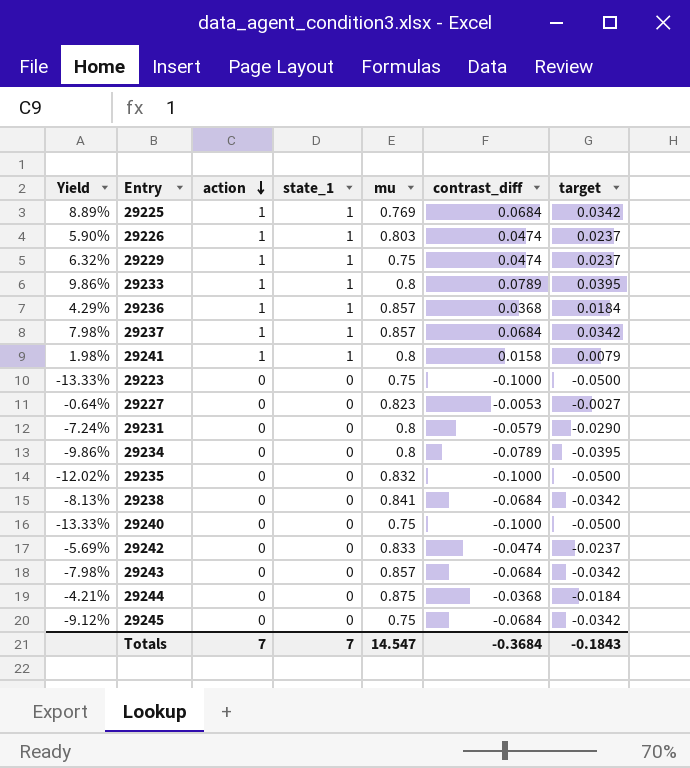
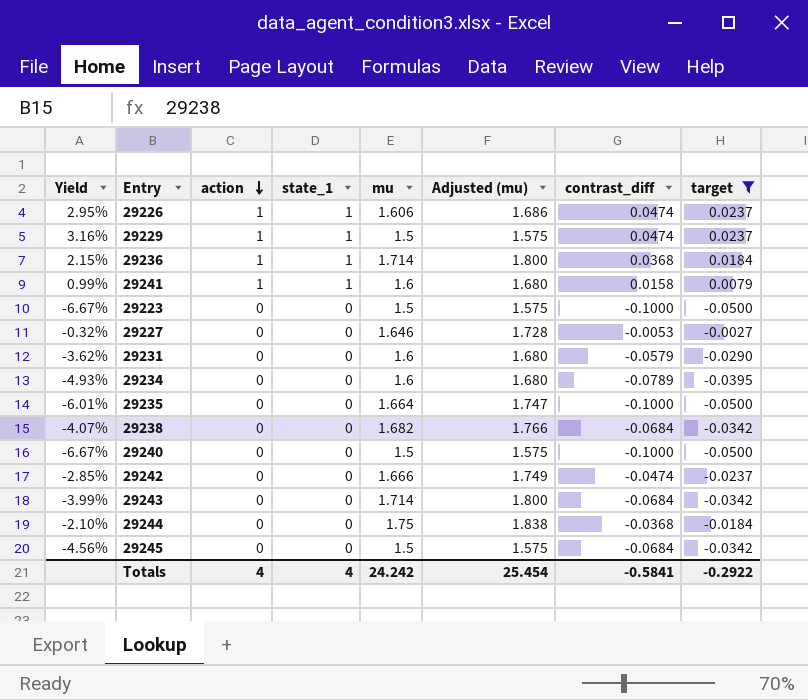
filter: none -> target <= 0.0237
column Adjusted (mu) | formula: none -> [mu] * 1.05
29226 | Yield: 5.90% -> 2.95%
29226 | mu: 0.803 -> 1.606
29229 | Yield: 6.32% -> 3.16%
29229 | mu: 0.75 -> 1.5
29236 | Yield: 4.29% -> 2.15%
29236 | mu: 0.857 -> 1.714
29241 | Yield: 1.98% -> 0.99%
29241 | mu: 0.8 -> 1.6
29223 | Yield: -13.33% -> -6.67%
29223 | mu: 0.75 -> 1.5
29227 | Yield: -0.64% -> -0.32%
29227 | mu: 0.823 -> 1.646
29231 | Yield: -7.24% -> -3.62%
29231 | mu: 0.8 -> 1.6
29234 | Yield: -9.86% -> -4.93%
29234 | mu: 0.8 -> 1.6
29235 | Yield: -12.02% -> -6.01%
29235 | mu: 0.832 -> 1.664
29238 | Yield: -8.13% -> -4.07%
29238 | mu: 0.841 -> 1.682
29240 | Yield: -13.33% -> -6.67%
29240 | mu: 0.75 -> 1.5
29242 | Yield: -5.69% -> -2.85%
29242 | mu: 0.833 -> 1.666
29243 | Yield: -7.98% -> -3.99%
29243 | mu: 0.857 -> 1.714
29244 | Yield: -4.21% -> -2.10%
29244 | mu: 0.875 -> 1.75
29245 | Yield: -9.12% -> -4.56%
29245 | mu: 0.75 -> 1.5
Totals | action: 7 -> 4
Totals | state_1: 7 -> 4
Totals | mu: 14.547 -> 24.242
Totals | contrast_diff: -0.3684 -> -0.5841
Totals | target: -0.1843 -> -0.2922

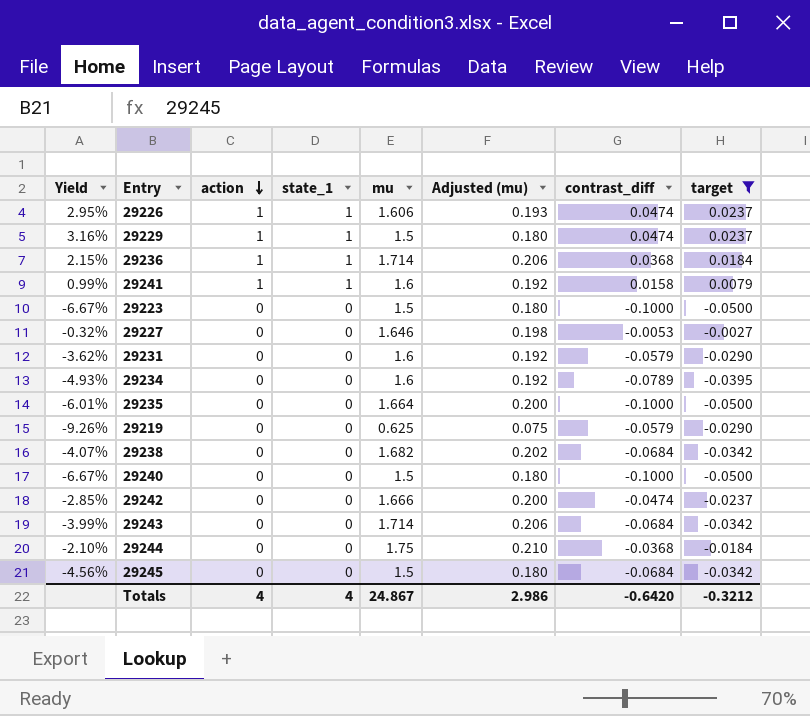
column Adjusted (mu) | formula: [mu] * 1.05 -> [mu] * 0.12
row 29219: none -> -9.26% | 0 | 0 | 0.625 | 0.075 | -0.0579 | -0.0290
Totals | mu: 24.242 -> 24.867
Totals | Adjusted (mu): 25.454 -> 2.986
Totals | contrast_diff: -0.5841 -> -0.6420
Totals | target: -0.2922 -> -0.3212

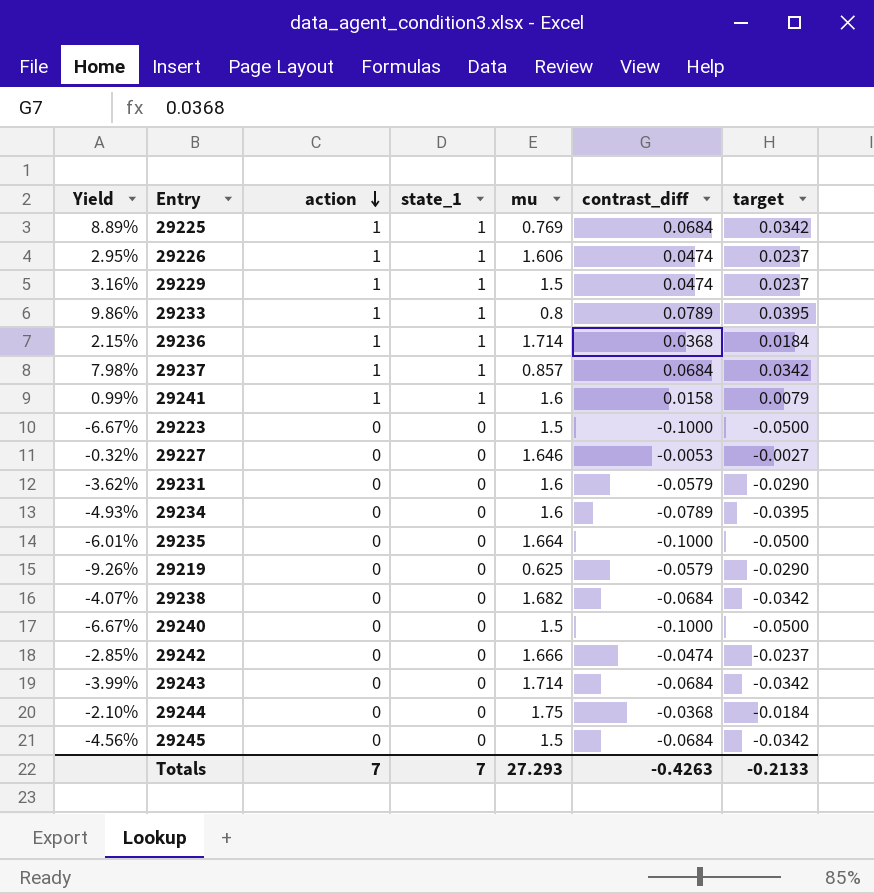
filter: target <= 0.0237 -> none
column Adjusted (mu) | formula: [mu] * 0.12 -> none
Totals | action: 4 -> 7
Totals | state_1: 4 -> 7
Totals | mu: 24.867 -> 27.293
Totals | contrast_diff: -0.6420 -> -0.4263
Totals | target: -0.3212 -> -0.2133

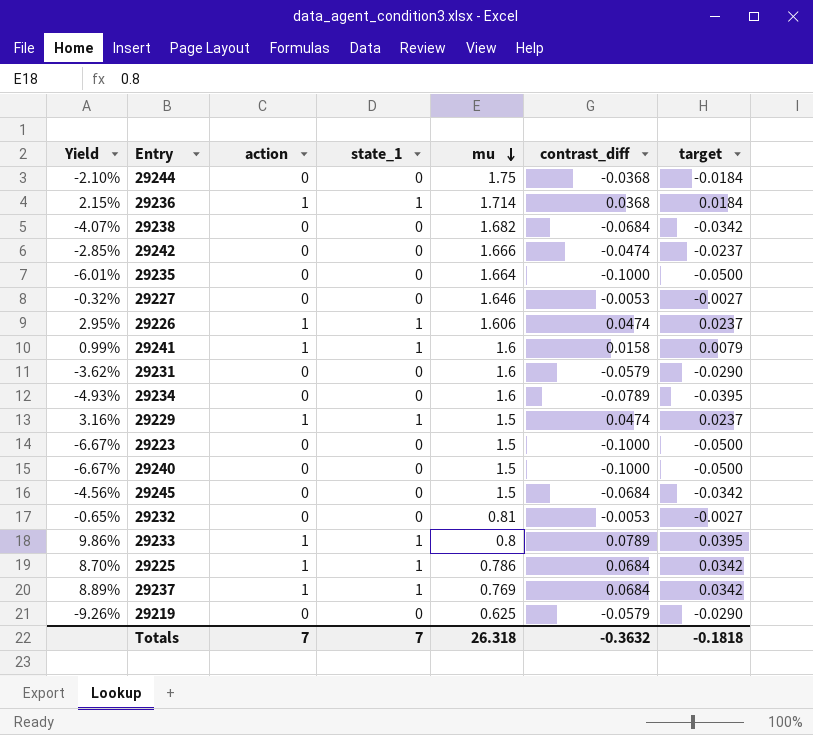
row order: action descending -> mu descending
row 29243: -3.99% | 0 | 0 | 1.714 | -0.0684 | -0.0342 -> none
row 29232: none -> -0.65% | 0 | 0 | 0.81 | -0.0053 | -0.0027
29225 | Yield: 8.89% -> 8.70%
29225 | mu: 0.769 -> 0.786
29237 | Yield: 7.98% -> 8.89%
29237 | mu: 0.857 -> 0.769
Totals | mu: 27.293 -> 26.318
Totals | contrast_diff: -0.4263 -> -0.3632
Totals | target: -0.2133 -> -0.1818

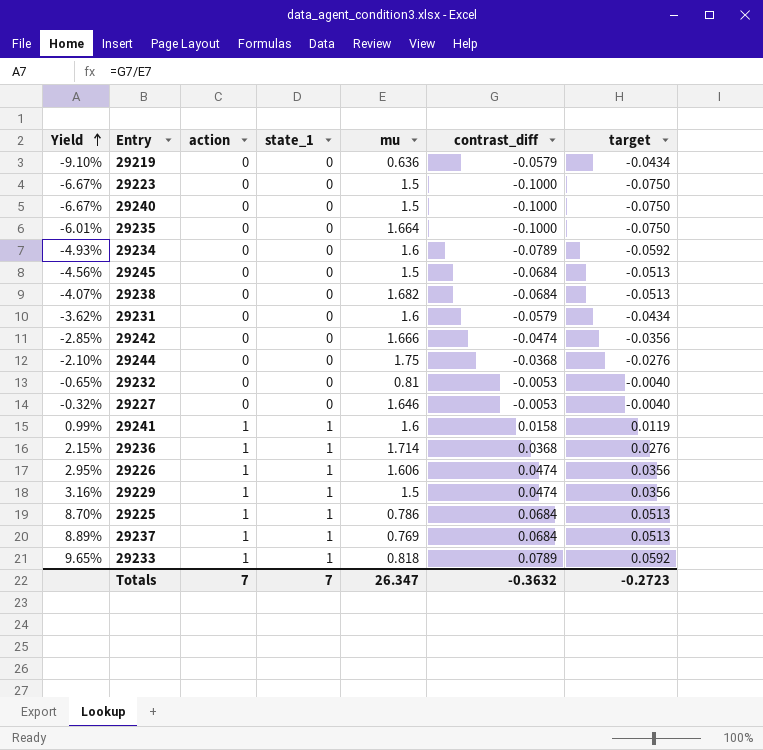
row order: mu descending -> Yield ascending
column target | formula: [contrast_diff] * 0.5 -> [contrast_diff] * 0.75
29219 | Yield: -9.26% -> -9.10%
29219 | mu: 0.625 -> 0.636
29233 | Yield: 9.86% -> 9.65%
29233 | mu: 0.8 -> 0.818
Totals | mu: 26.318 -> 26.347
Totals | target: -0.1818 -> -0.2723

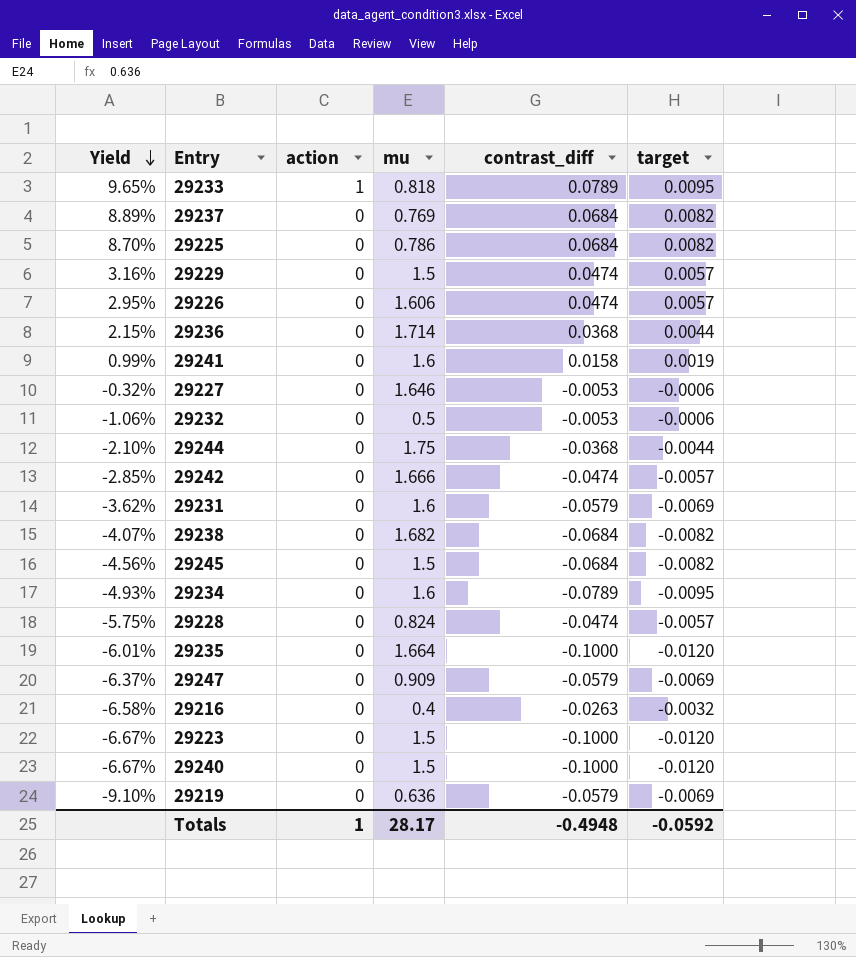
row order: Yield ascending -> Yield descending
column state_1 | position: 4 -> none
column target | formula: [contrast_diff] * 0.75 -> [contrast_diff] * 0.12
29237 | action: 1 -> 0
29225 | action: 1 -> 0
29229 | action: 1 -> 0
29226 | action: 1 -> 0
29236 | action: 1 -> 0
29241 | action: 1 -> 0
29232 | Yield: -0.65% -> -1.06%
29232 | mu: 0.81 -> 0.5
row 29228: none -> -5.75% | 0 | 0.824 | -0.0474 | -0.0057
row 29247: none -> -6.37% | 0 | 0.909 | -0.0579 | -0.0069
row 29216: none -> -6.58% | 0 | 0.4 | -0.0263 | -0.0032
Totals | action: 7 -> 1
Totals | mu: 26.347 -> 28.17
Totals | contrast_diff: -0.3632 -> -0.4948
Totals | target: -0.2723 -> -0.0592

